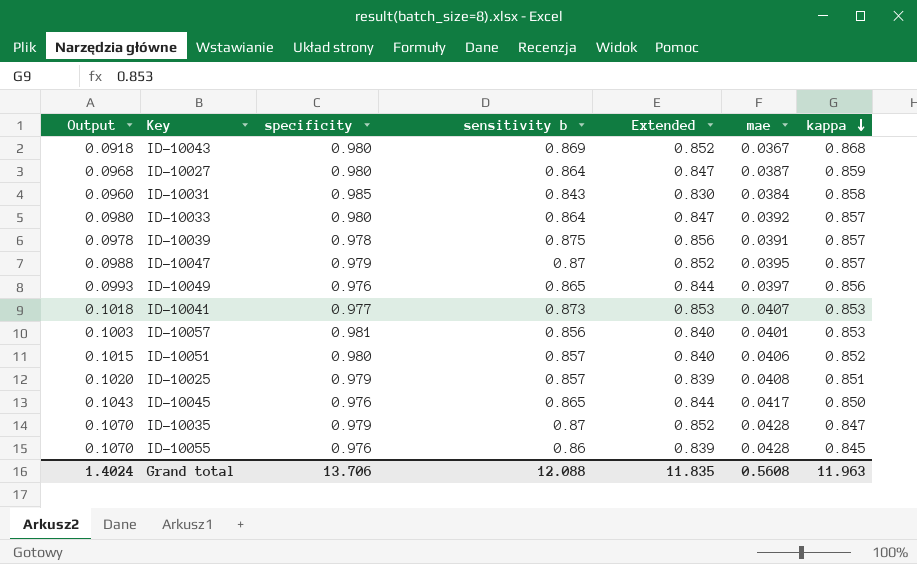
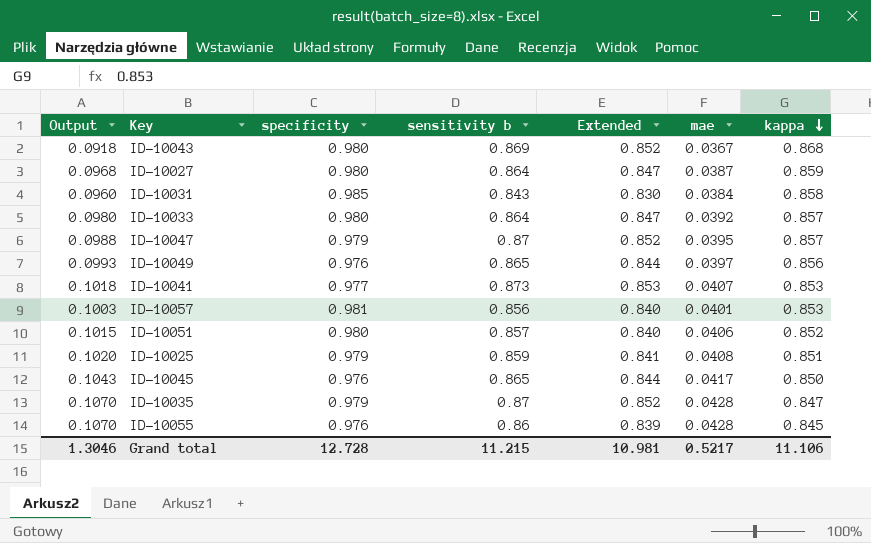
row ID-10039: 0.0978 | 0.978 | 0.875 | 0.856 | 0.0391 | 0.857 -> none
ID-10025 | sensitivity b: 0.857 -> 0.859
ID-10025 | Extended: 0.839 -> 0.841
Grand total | Output: 1.4024 -> 1.3046
Grand total | specificity: 13.706 -> 12.728
Grand total | sensitivity b: 12.088 -> 11.215
Grand total | Extended: 11.835 -> 10.981
Grand total | mae: 0.5608 -> 0.5217
Grand total | kappa: 11.963 -> 11.106

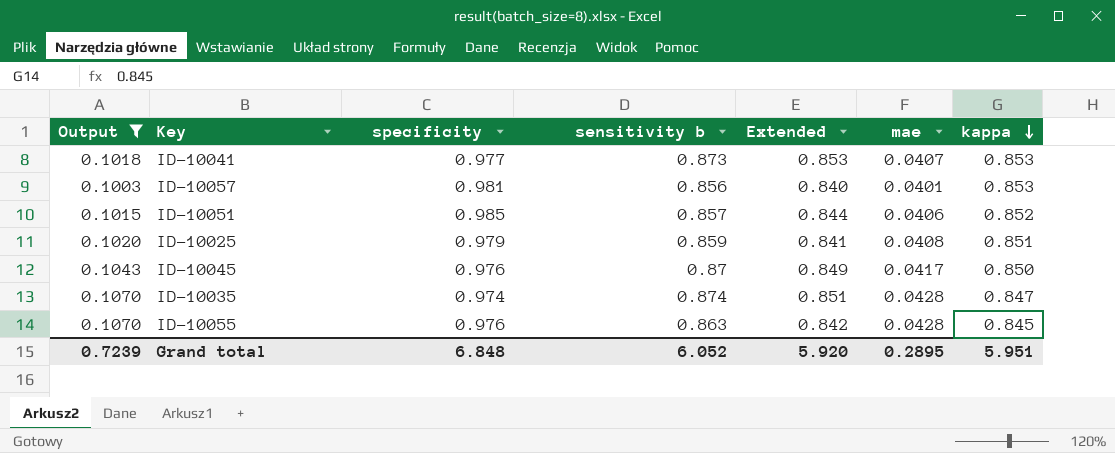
filter: none -> Output >= 0.1003
ID-10051 | specificity: 0.980 -> 0.985
ID-10051 | Extended: 0.840 -> 0.844
ID-10045 | sensitivity b: 0.865 -> 0.87
ID-10045 | Extended: 0.844 -> 0.849
ID-10035 | specificity: 0.979 -> 0.974
ID-10035 | sensitivity b: 0.87 -> 0.874
ID-10035 | Extended: 0.852 -> 0.851
ID-10055 | sensitivity b: 0.86 -> 0.863
ID-10055 | Extended: 0.839 -> 0.842
Grand total | Output: 1.3046 -> 0.7239
Grand total | specificity: 12.728 -> 6.848
Grand total | sensitivity b: 11.215 -> 6.052
Grand total | Extended: 10.981 -> 5.920
Grand total | mae: 0.5217 -> 0.2895
Grand total | kappa: 11.106 -> 5.951

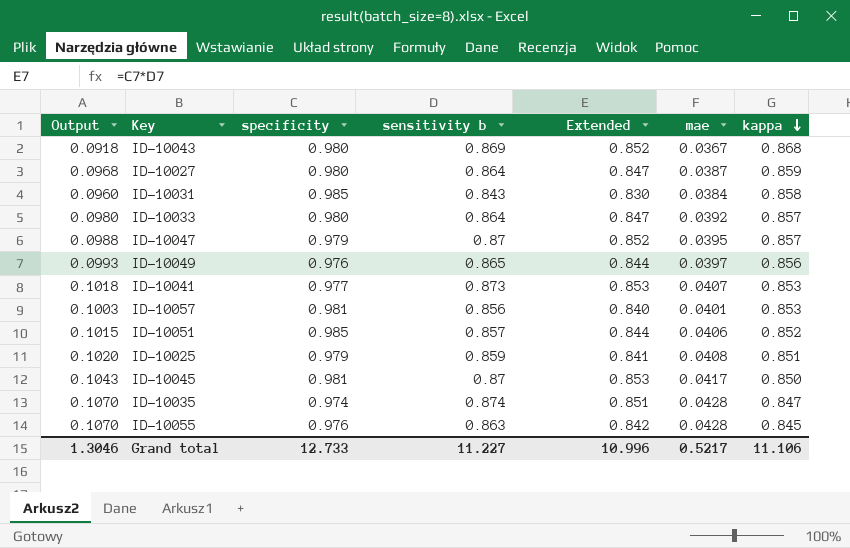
filter: Output >= 0.1003 -> none
ID-10045 | specificity: 0.976 -> 0.981
ID-10045 | Extended: 0.849 -> 0.853
Grand total | Output: 0.7239 -> 1.3046
Grand total | specificity: 6.848 -> 12.733
Grand total | sensitivity b: 6.052 -> 11.227
Grand total | Extended: 5.920 -> 10.996
Grand total | mae: 0.2895 -> 0.5217
Grand total | kappa: 5.951 -> 11.106

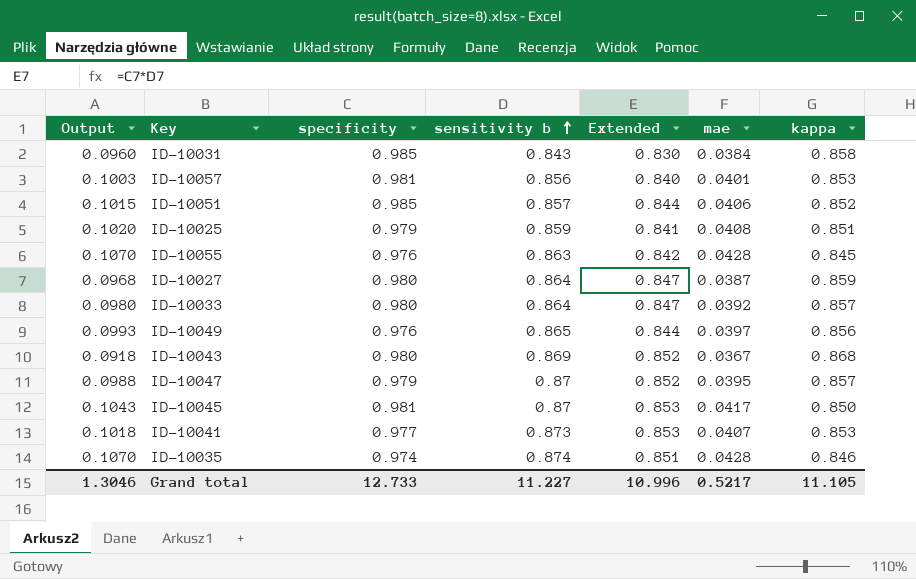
row order: kappa descending -> sensitivity b ascending
ID-10035 | kappa: 0.847 -> 0.846
Grand total | kappa: 11.106 -> 11.105

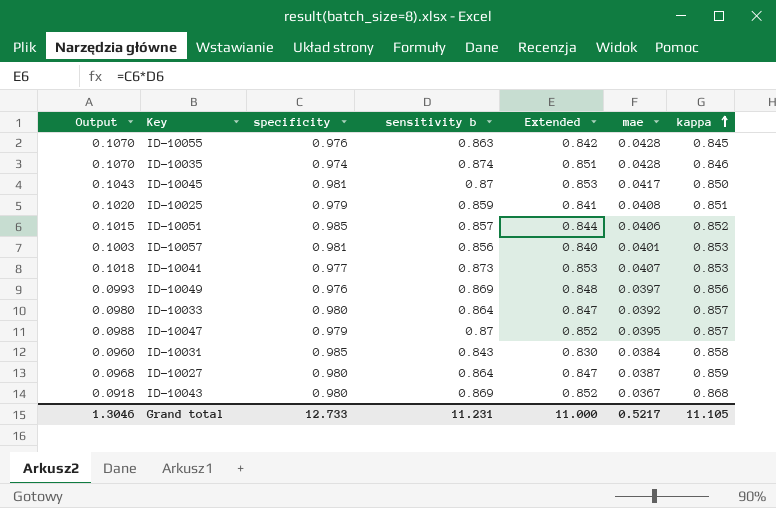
row order: sensitivity b ascending -> kappa ascending
ID-10049 | sensitivity b: 0.865 -> 0.869
ID-10049 | Extended: 0.844 -> 0.848
Grand total | sensitivity b: 11.227 -> 11.231
Grand total | Extended: 10.996 -> 11.000

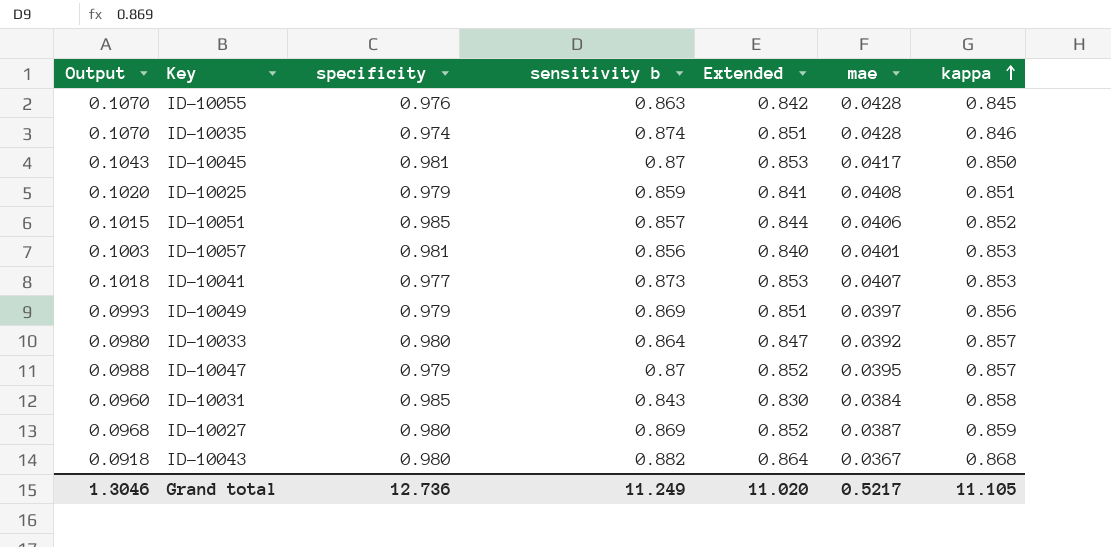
ID-10049 | specificity: 0.976 -> 0.979
ID-10049 | Extended: 0.848 -> 0.851
ID-10027 | sensitivity b: 0.864 -> 0.869
ID-10027 | Extended: 0.847 -> 0.852
ID-10043 | sensitivity b: 0.869 -> 0.882
ID-10043 | Extended: 0.852 -> 0.864
Grand total | specificity: 12.733 -> 12.736
Grand total | sensitivity b: 11.231 -> 11.249
Grand total | Extended: 11.000 -> 11.020

